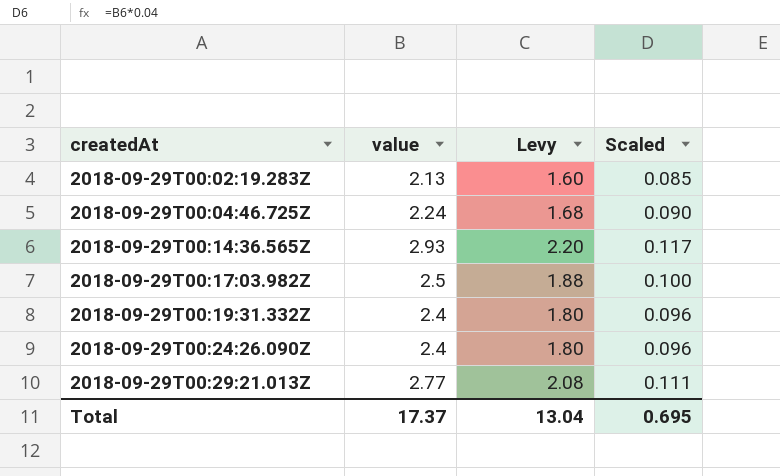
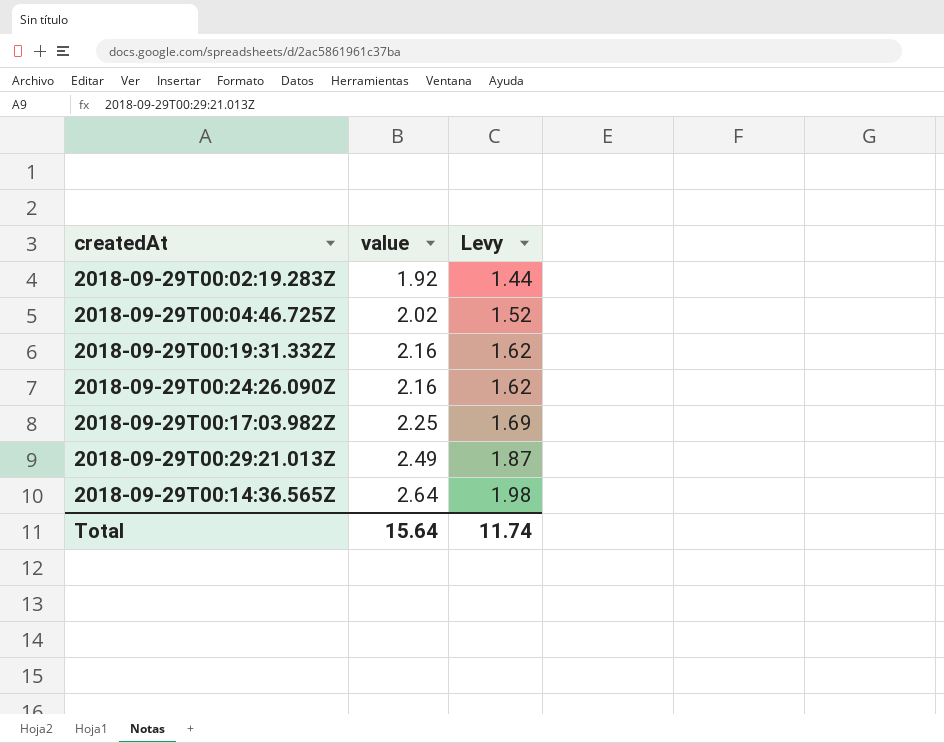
row order: createdAt ascending -> value ascending
column Scaled | formula: [value] * 0.04 -> none
2018-09-29T00:02:19.283Z | value: 2.13 -> 1.92
2018-09-29T00:02:19.283Z | Levy: 1.60 -> 1.44
2018-09-29T00:04:46.725Z | value: 2.24 -> 2.02
2018-09-29T00:04:46.725Z | Levy: 1.68 -> 1.52
2018-09-29T00:19:31.332Z | value: 2.4 -> 2.16
2018-09-29T00:19:31.332Z | Levy: 1.80 -> 1.62
2018-09-29T00:24:26.090Z | value: 2.4 -> 2.16
2018-09-29T00:24:26.090Z | Levy: 1.80 -> 1.62
2018-09-29T00:17:03.982Z | value: 2.5 -> 2.25
2018-09-29T00:17:03.982Z | Levy: 1.88 -> 1.69
2018-09-29T00:29:21.013Z | value: 2.77 -> 2.49
2018-09-29T00:29:21.013Z | Levy: 2.08 -> 1.87
2018-09-29T00:14:36.565Z | value: 2.93 -> 2.64
2018-09-29T00:14:36.565Z | Levy: 2.20 -> 1.98
Total | value: 17.37 -> 15.64
Total | Levy: 13.04 -> 11.74

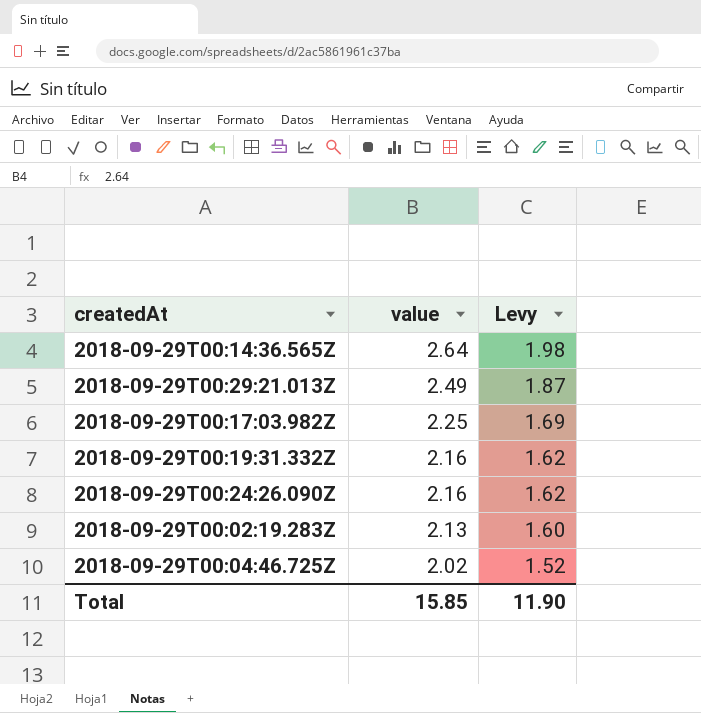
row order: value ascending -> value descending
2018-09-29T00:02:19.283Z | value: 1.92 -> 2.13
2018-09-29T00:02:19.283Z | Levy: 1.44 -> 1.60
Total | value: 15.64 -> 15.85
Total | Levy: 11.74 -> 11.90

